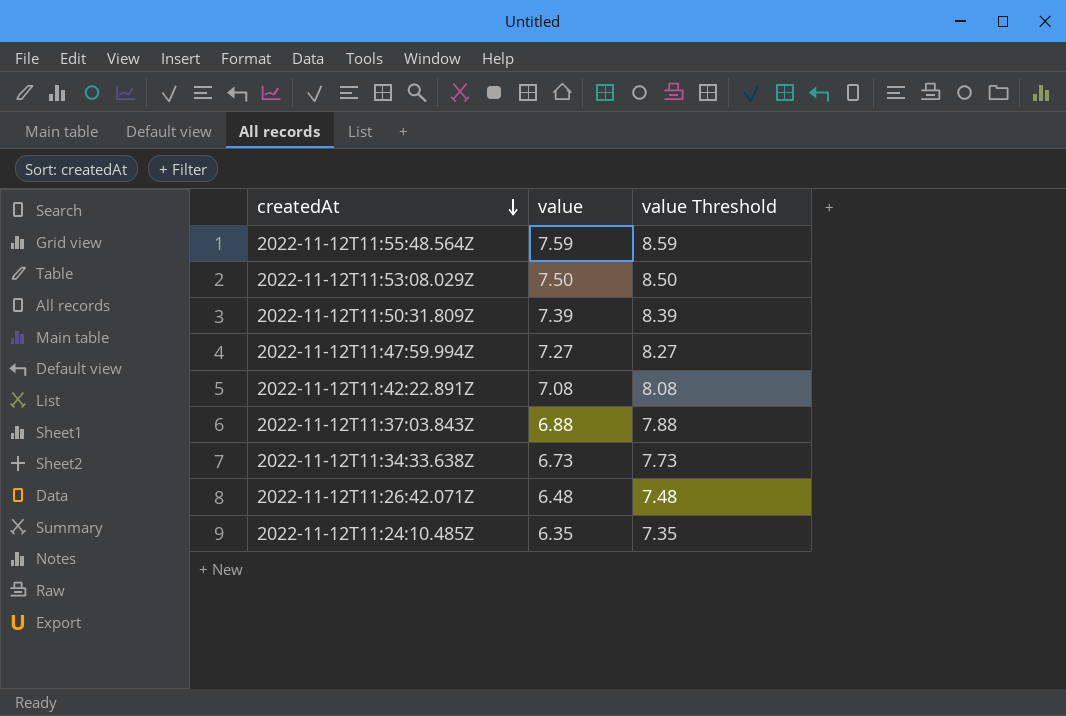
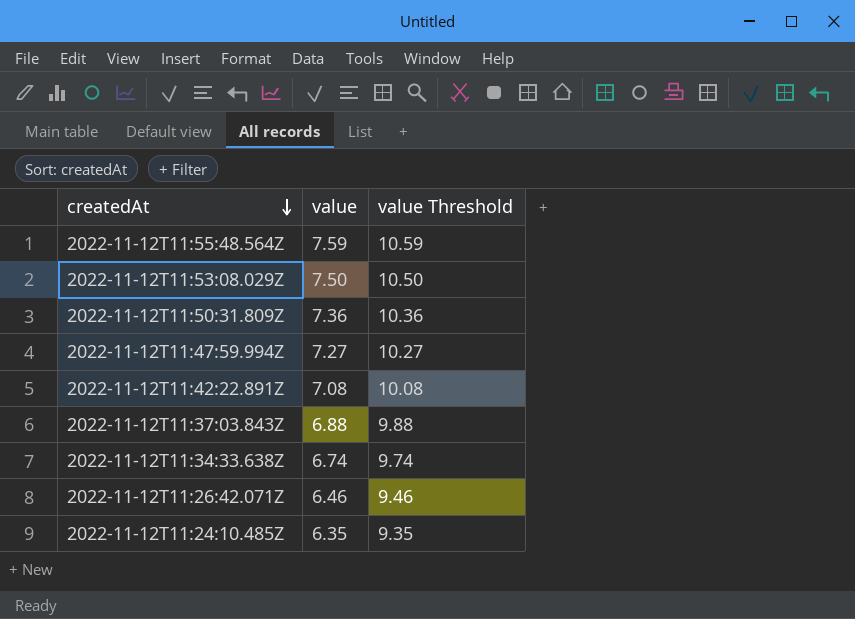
column value Threshold | formula: [value] + 1 -> [value] + 3
2022-11-12T11:50:31.809Z | value: 7.39 -> 7.36
2022-11-12T11:34:33.638Z | value: 6.73 -> 6.74
2022-11-12T11:26:42.071Z | value: 6.48 -> 6.46

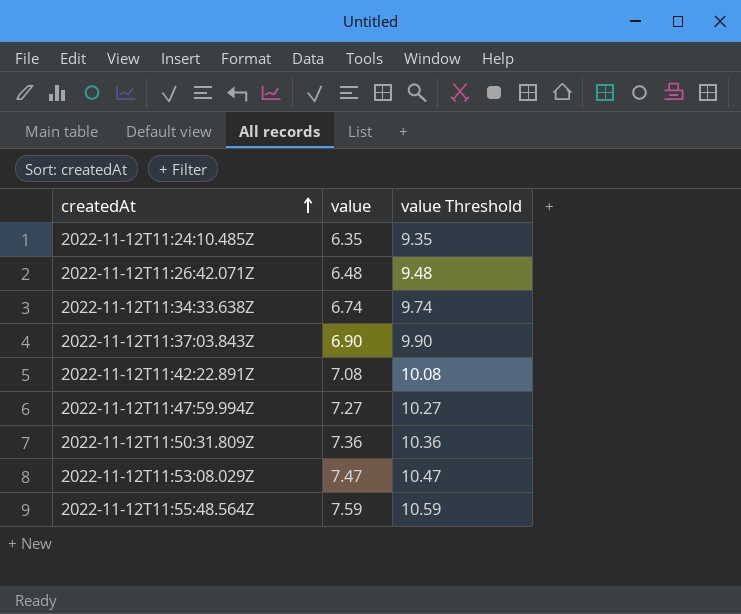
row order: createdAt descending -> createdAt ascending
2022-11-12T11:26:42.071Z | value: 6.46 -> 6.48
2022-11-12T11:26:42.071Z | value Threshold: 9.46 -> 9.48
2022-11-12T11:37:03.843Z | value: 6.88 -> 6.90
2022-11-12T11:37:03.843Z | value Threshold: 9.88 -> 9.90
2022-11-12T11:53:08.029Z | value: 7.50 -> 7.47
2022-11-12T11:53:08.029Z | value Threshold: 10.50 -> 10.47

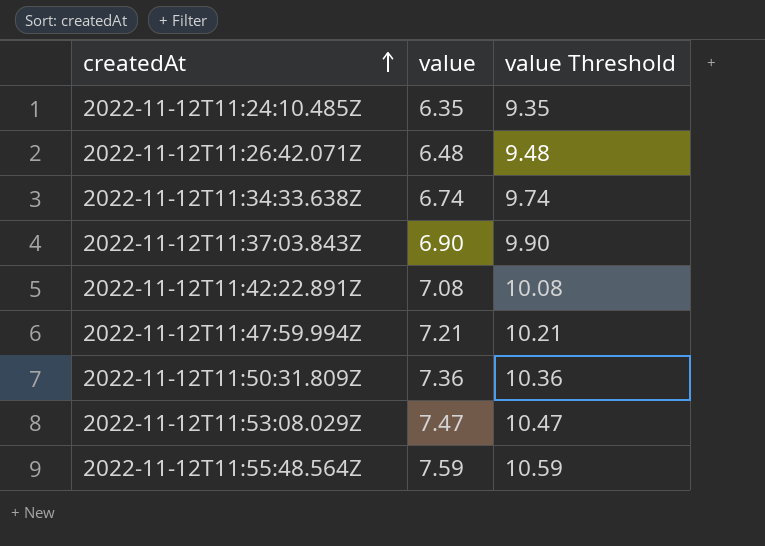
2022-11-12T11:47:59.994Z | value: 7.27 -> 7.21
2022-11-12T11:47:59.994Z | value Threshold: 10.27 -> 10.21

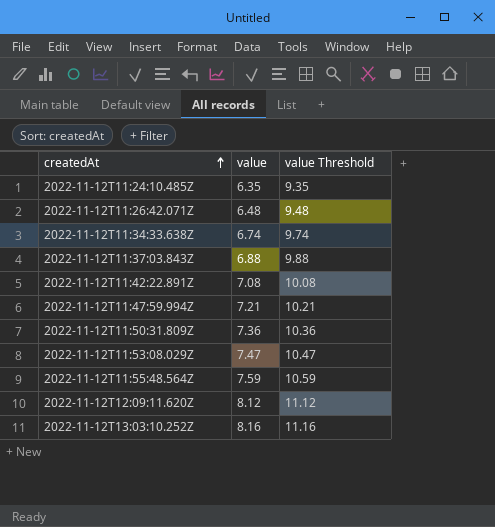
2022-11-12T11:37:03.843Z | value: 6.90 -> 6.88
2022-11-12T11:37:03.843Z | value Threshold: 9.90 -> 9.88
row 2022-11-12T12:09:11.620Z: none -> 8.12 | 11.12
row 2022-11-12T13:03:10.252Z: none -> 8.16 | 11.16

